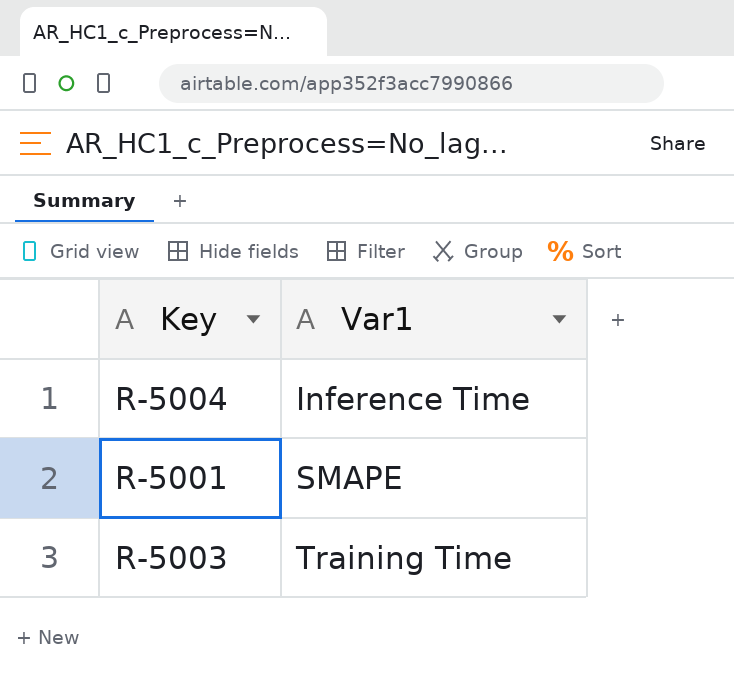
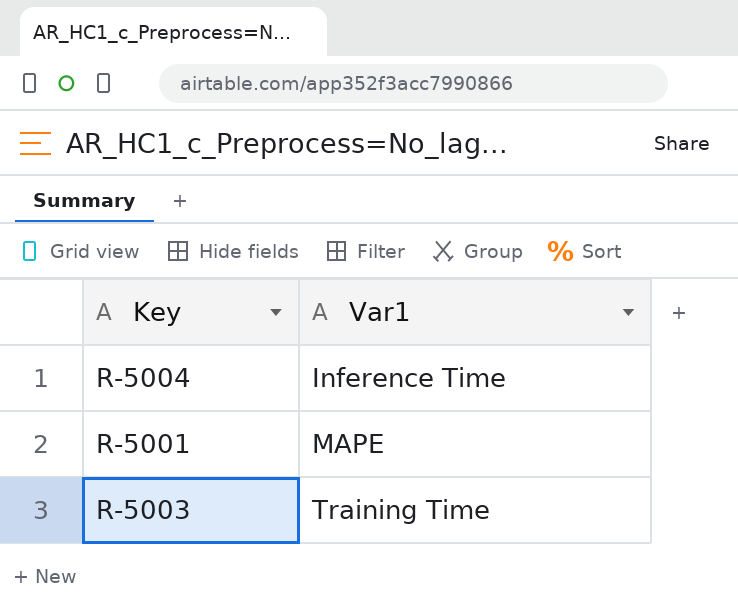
R-5001 | Var1: SMAPE -> MAPE

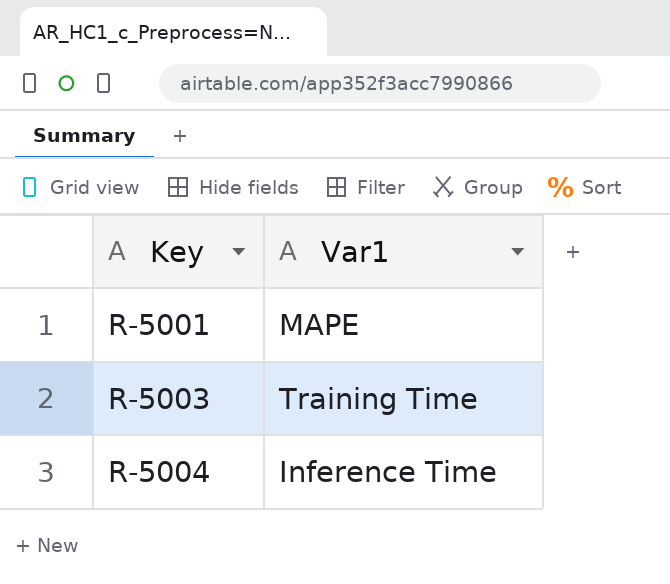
row order: Var1 ascending -> Key ascending

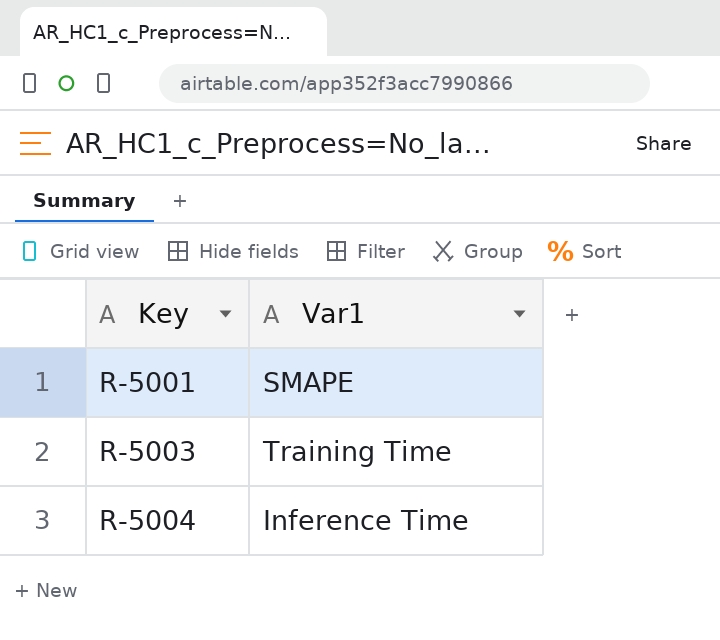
R-5001 | Var1: MAPE -> SMAPE

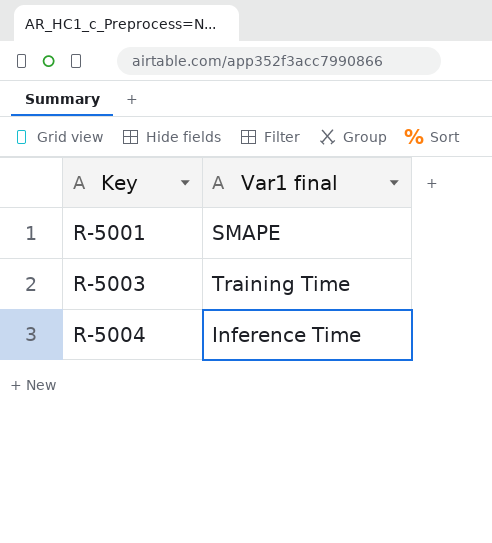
column name: Var1 -> Var1 final

